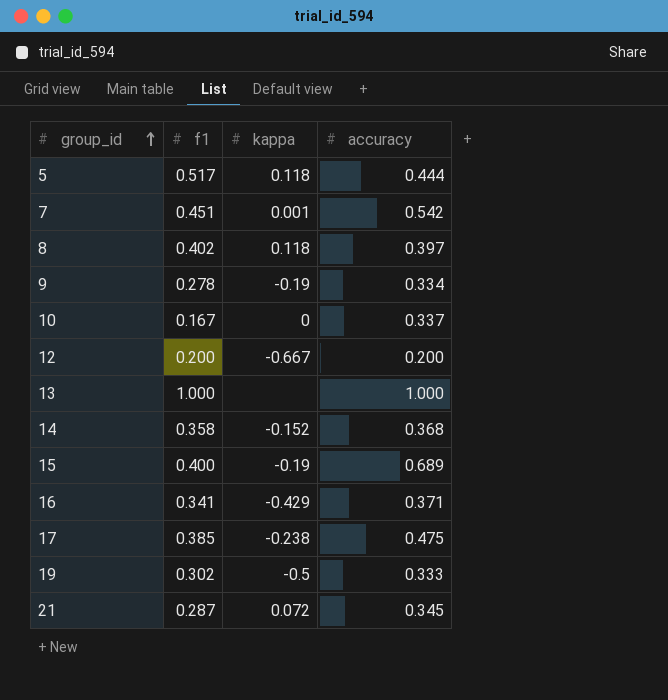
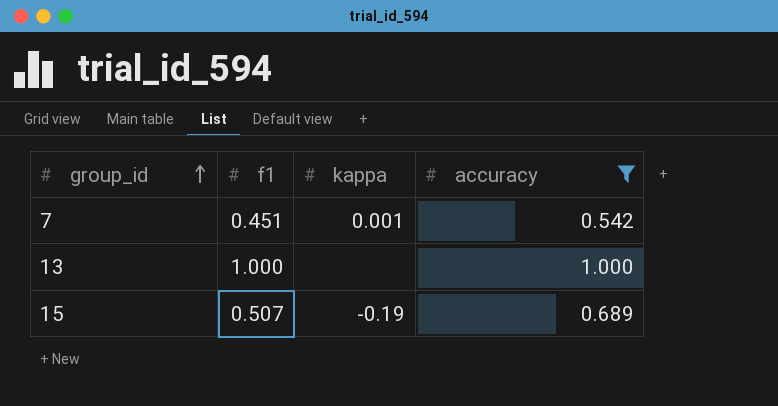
filter: none -> accuracy >= 0.542
15 | f1: 0.400 -> 0.507

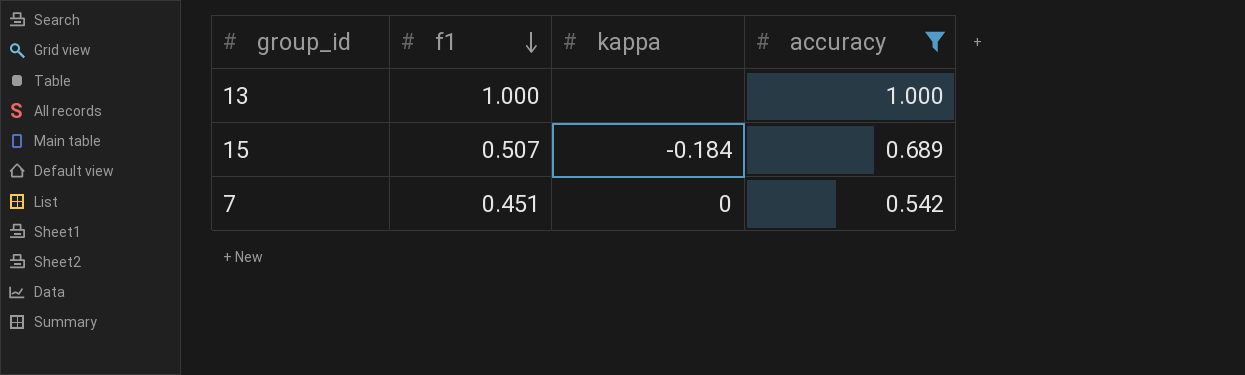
row order: group_id ascending -> f1 descending
15 | kappa: -0.19 -> -0.184
7 | kappa: 0.001 -> 0

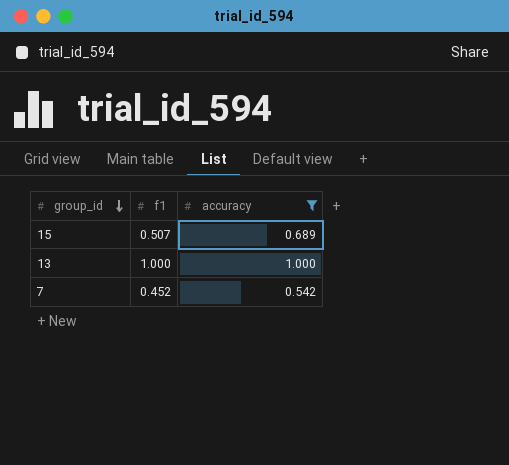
row order: f1 descending -> group_id descending
column kappa | position: 3 -> none
7 | f1: 0.451 -> 0.452

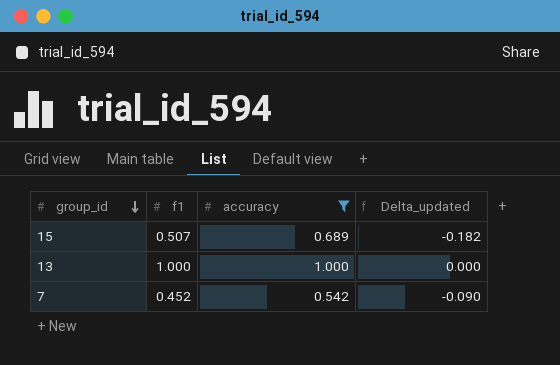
column Delta_updated | formula: none -> [f1] - [accuracy]

